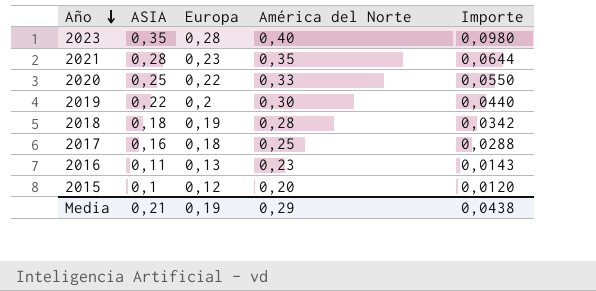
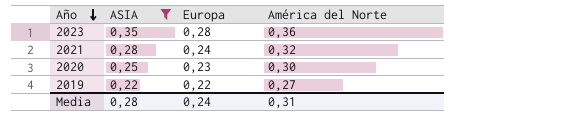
filter: none -> ASIA >= 0,22
column Importe | formula: [ASIA] * [Europa] -> none
2023 | América del Norte: 0,40 -> 0,36
2021 | Europa: 0,23 -> 0,24
2021 | América del Norte: 0,35 -> 0,32
2020 | Europa: 0,22 -> 0,23
2020 | América del Norte: 0,33 -> 0,30
2019 | Europa: 0,2 -> 0,22
2019 | América del Norte: 0,30 -> 0,27
Media | ASIA: 0,21 -> 0,28
Media | Europa: 0,19 -> 0,24
Media | América del Norte: 0,29 -> 0,31

